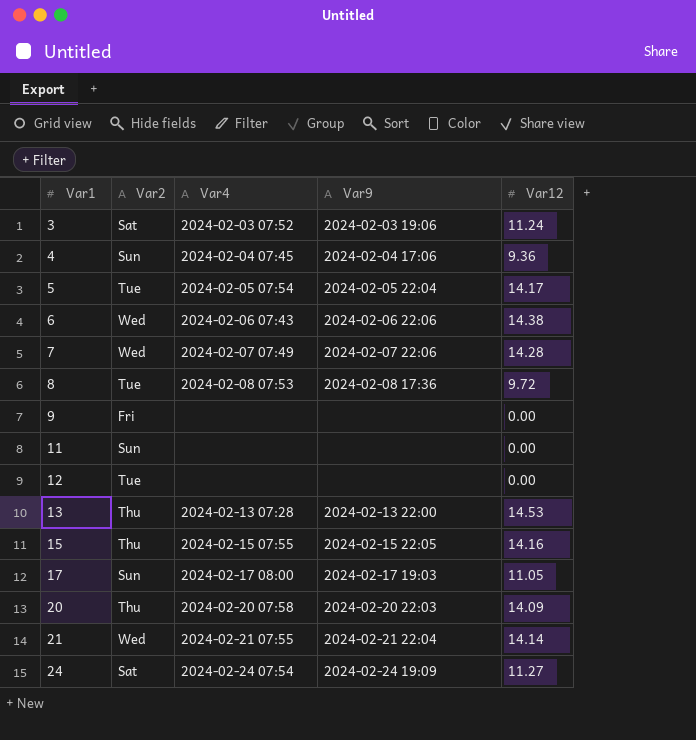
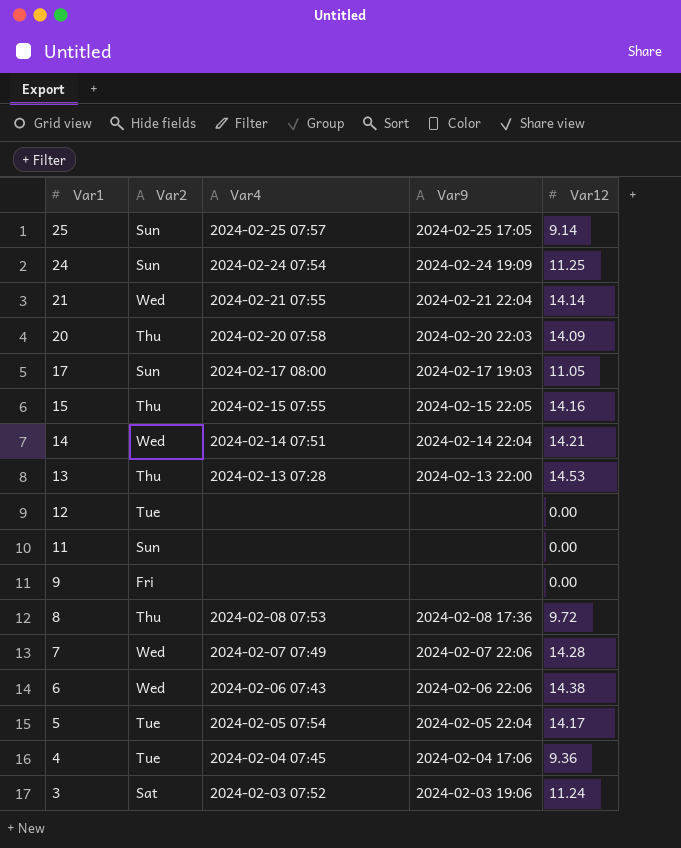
row order: Var1 ascending -> Var1 descending
row 25: none -> Sun | 2024-02-25 07:57 | 2024-02-25 17:05 | 9.14
24 | Var2: Sat -> Sun
24 | Var12: 11.27 -> 11.25
row 14: none -> Wed | 2024-02-14 07:51 | 2024-02-14 22:04 | 14.21
8 | Var2: Tue -> Thu
4 | Var2: Sun -> Tue

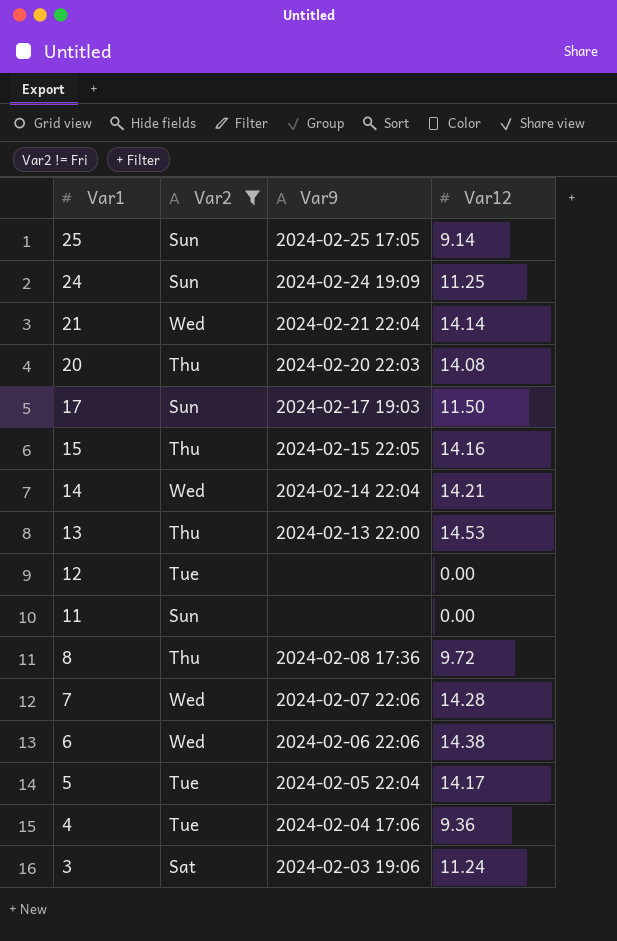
filter: none -> Var2 != Fri
column Var4 | position: 3 -> none
20 | Var12: 14.09 -> 14.08
17 | Var12: 11.05 -> 11.50

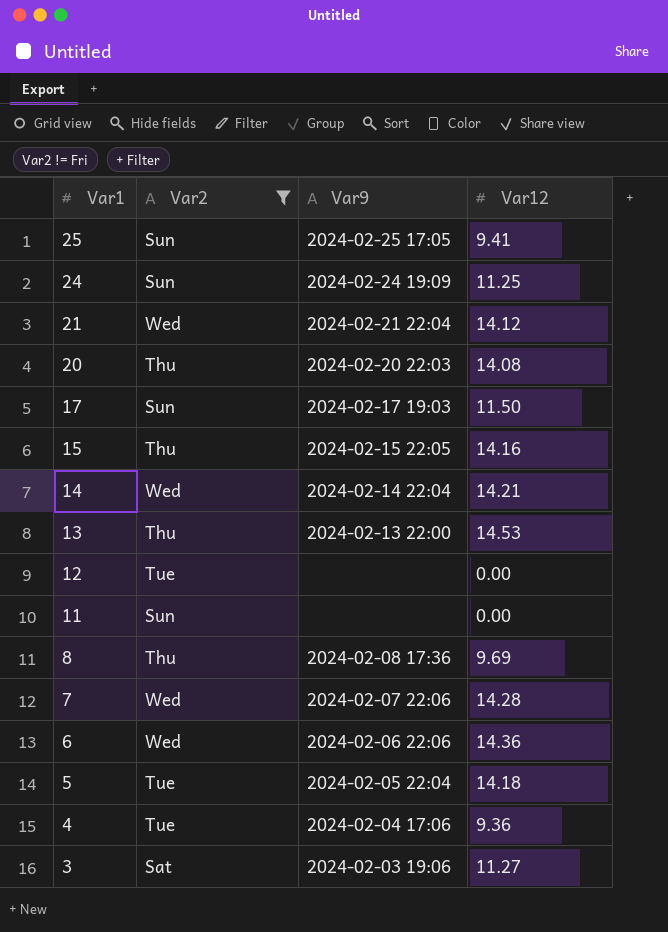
25 | Var12: 9.14 -> 9.41
21 | Var12: 14.14 -> 14.12
8 | Var12: 9.72 -> 9.69
6 | Var12: 14.38 -> 14.36
5 | Var12: 14.17 -> 14.18
3 | Var12: 11.24 -> 11.27

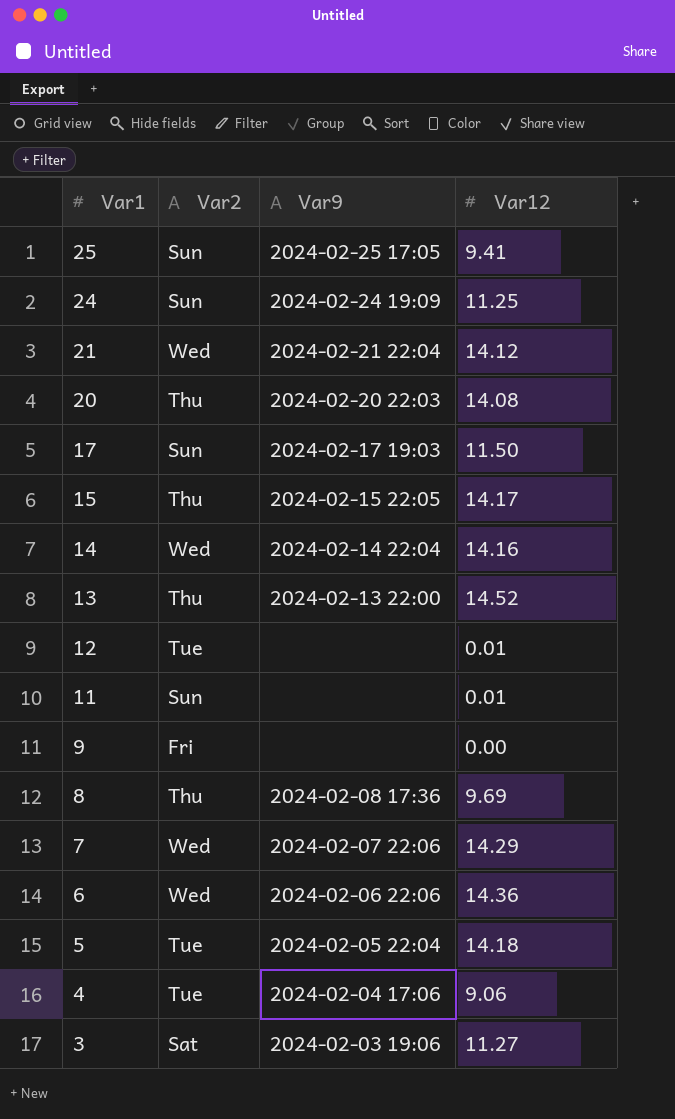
filter: Var2 != Fri -> none
15 | Var12: 14.16 -> 14.17
14 | Var12: 14.21 -> 14.16
13 | Var12: 14.53 -> 14.52
12 | Var12: 0.00 -> 0.01
11 | Var12: 0.00 -> 0.01
7 | Var12: 14.28 -> 14.29
4 | Var12: 9.36 -> 9.06

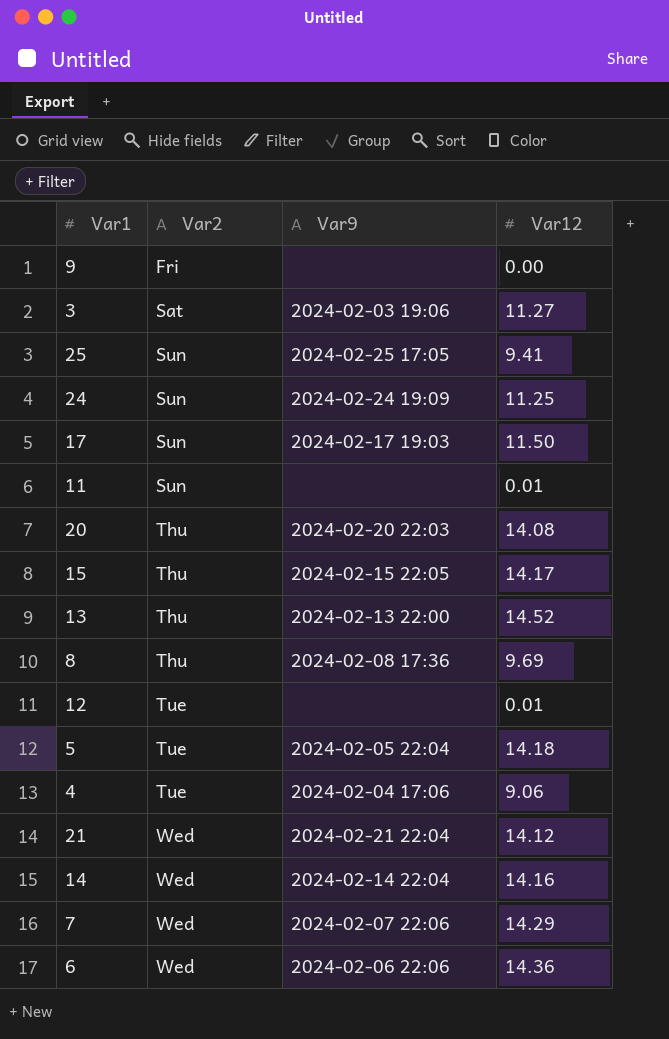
row order: Var1 descending -> Var2 ascending

